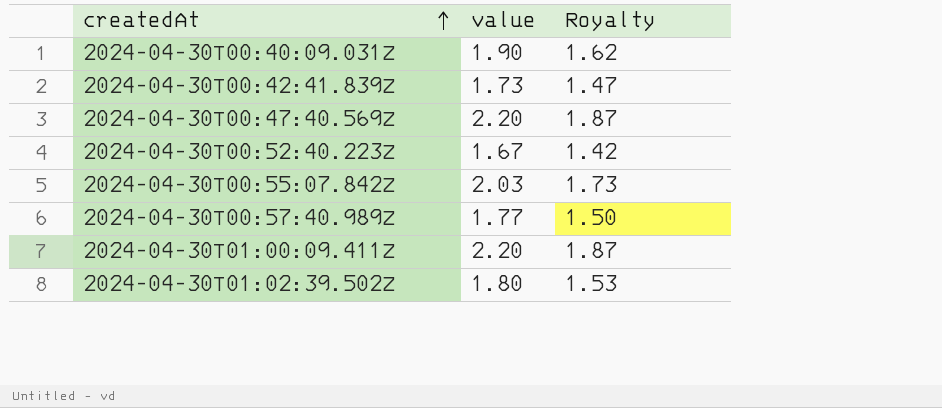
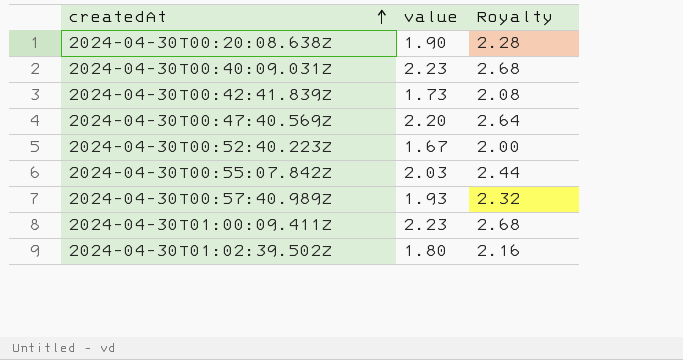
column Royalty | formula: [value] * 0.85 -> [value] * 1.2
row 2024-04-30T00:20:08.638Z: none -> 1.90 | 2.28
2024-04-30T00:40:09.031Z | value: 1.90 -> 2.23
2024-04-30T00:57:40.989Z | value: 1.77 -> 1.93
2024-04-30T01:00:09.411Z | value: 2.20 -> 2.23

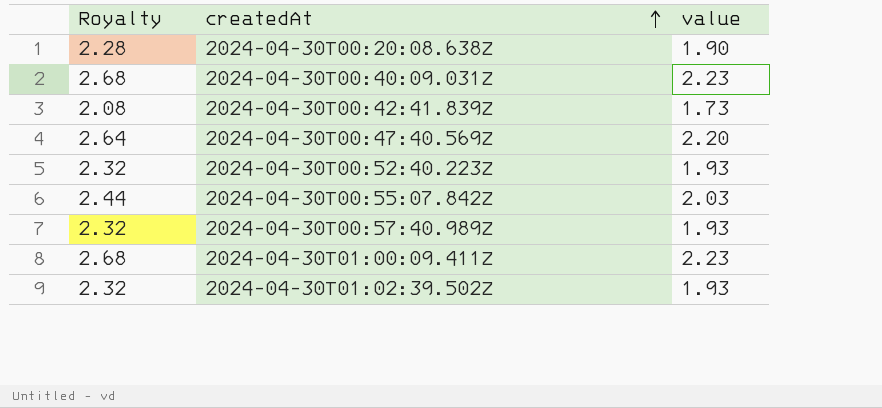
column Royalty | position: 3 -> 1
2024-04-30T00:52:40.223Z | Royalty: 2.00 -> 2.32
2024-04-30T00:52:40.223Z | value: 1.67 -> 1.93
2024-04-30T01:02:39.502Z | Royalty: 2.16 -> 2.32
2024-04-30T01:02:39.502Z | value: 1.80 -> 1.93

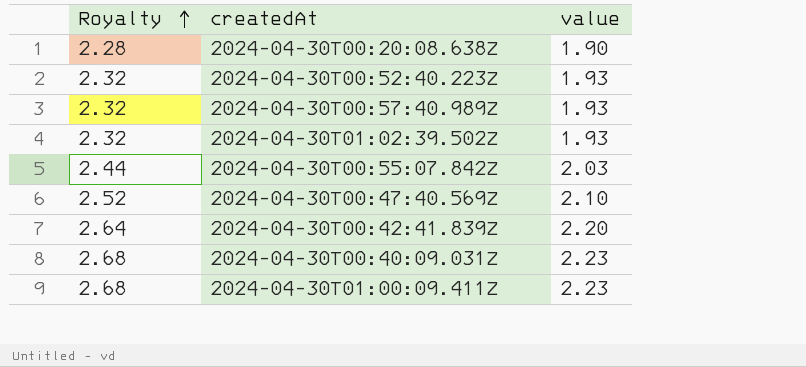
row order: createdAt ascending -> Royalty ascending
2024-04-30T00:47:40.569Z | Royalty: 2.64 -> 2.52
2024-04-30T00:47:40.569Z | value: 2.20 -> 2.10
2024-04-30T00:42:41.839Z | Royalty: 2.08 -> 2.64
2024-04-30T00:42:41.839Z | value: 1.73 -> 2.20

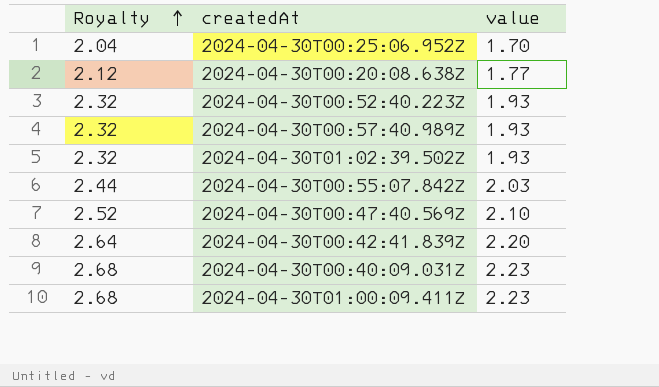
row 2024-04-30T00:25:06.952Z: none -> 2.04 | 1.70
2024-04-30T00:20:08.638Z | Royalty: 2.28 -> 2.12
2024-04-30T00:20:08.638Z | value: 1.90 -> 1.77

